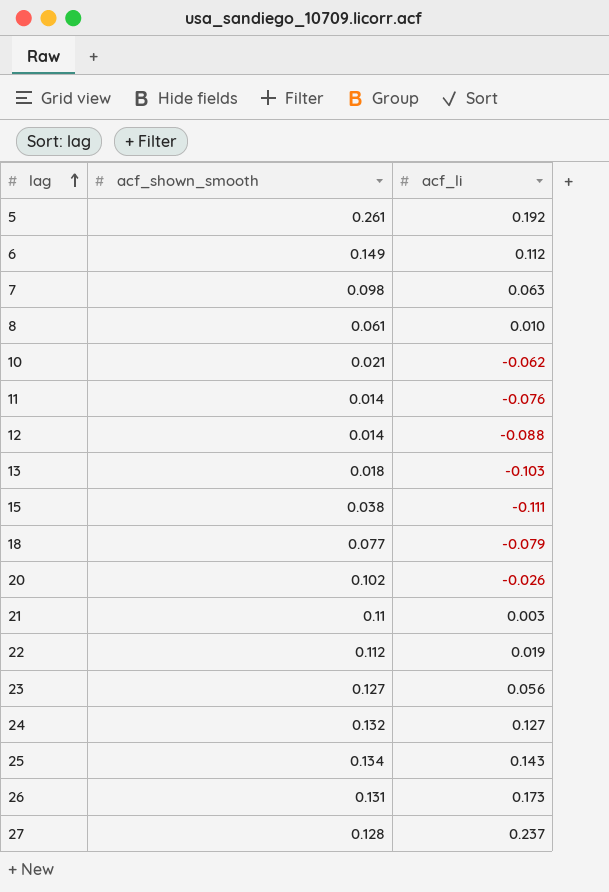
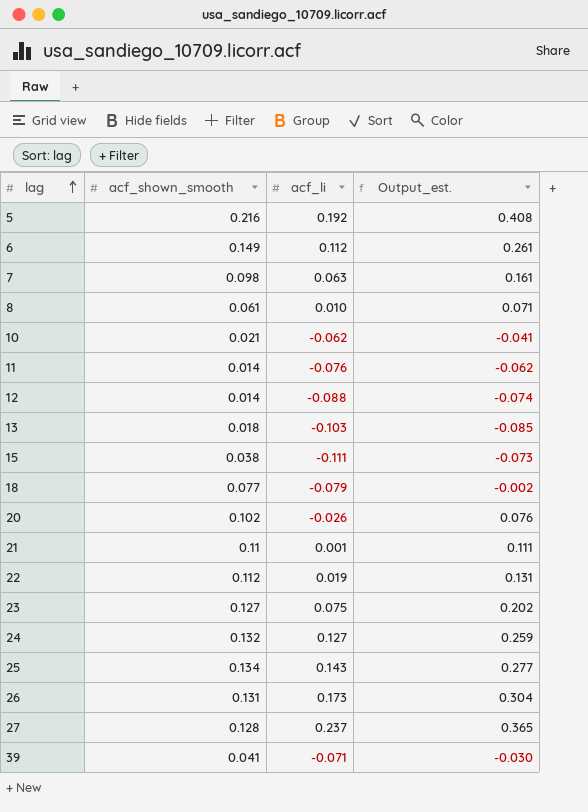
column Output_est. | formula: none -> [acf_shown_smooth] + [acf_li]
5 | acf_shown_smooth: 0.261 -> 0.216
21 | acf_li: 0.003 -> 0.001
23 | acf_li: 0.056 -> 0.075
row 39: none -> 0.041 | -0.071 | -0.030

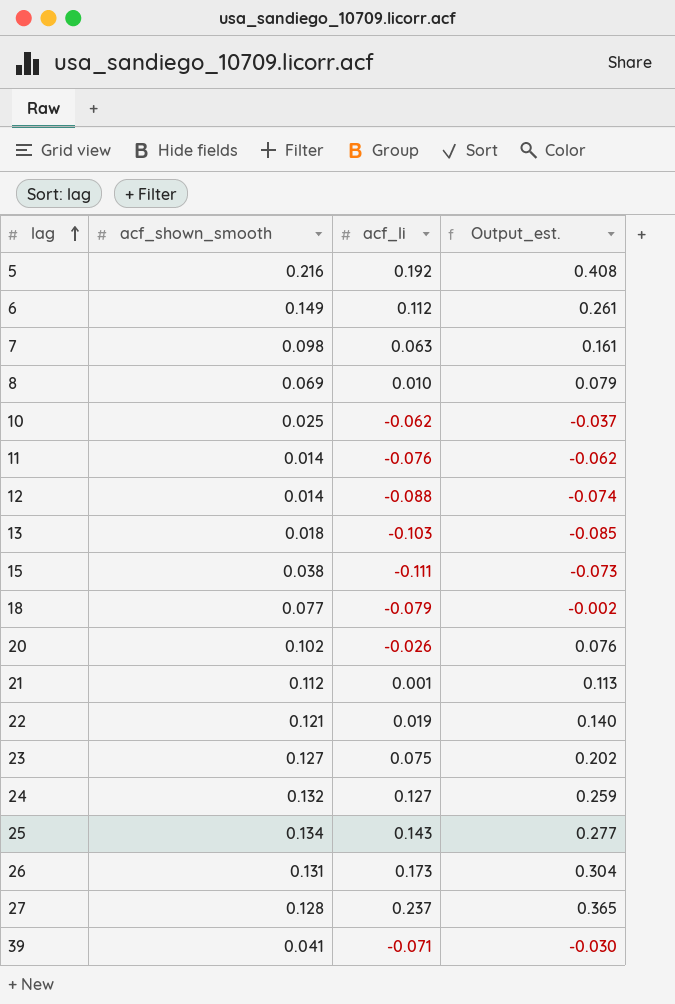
8 | acf_shown_smooth: 0.061 -> 0.069
8 | Output_est.: 0.071 -> 0.079
10 | acf_shown_smooth: 0.021 -> 0.025
10 | Output_est.: -0.041 -> -0.037
21 | acf_shown_smooth: 0.11 -> 0.112
21 | Output_est.: 0.111 -> 0.113
22 | acf_shown_smooth: 0.112 -> 0.121
22 | Output_est.: 0.131 -> 0.140

